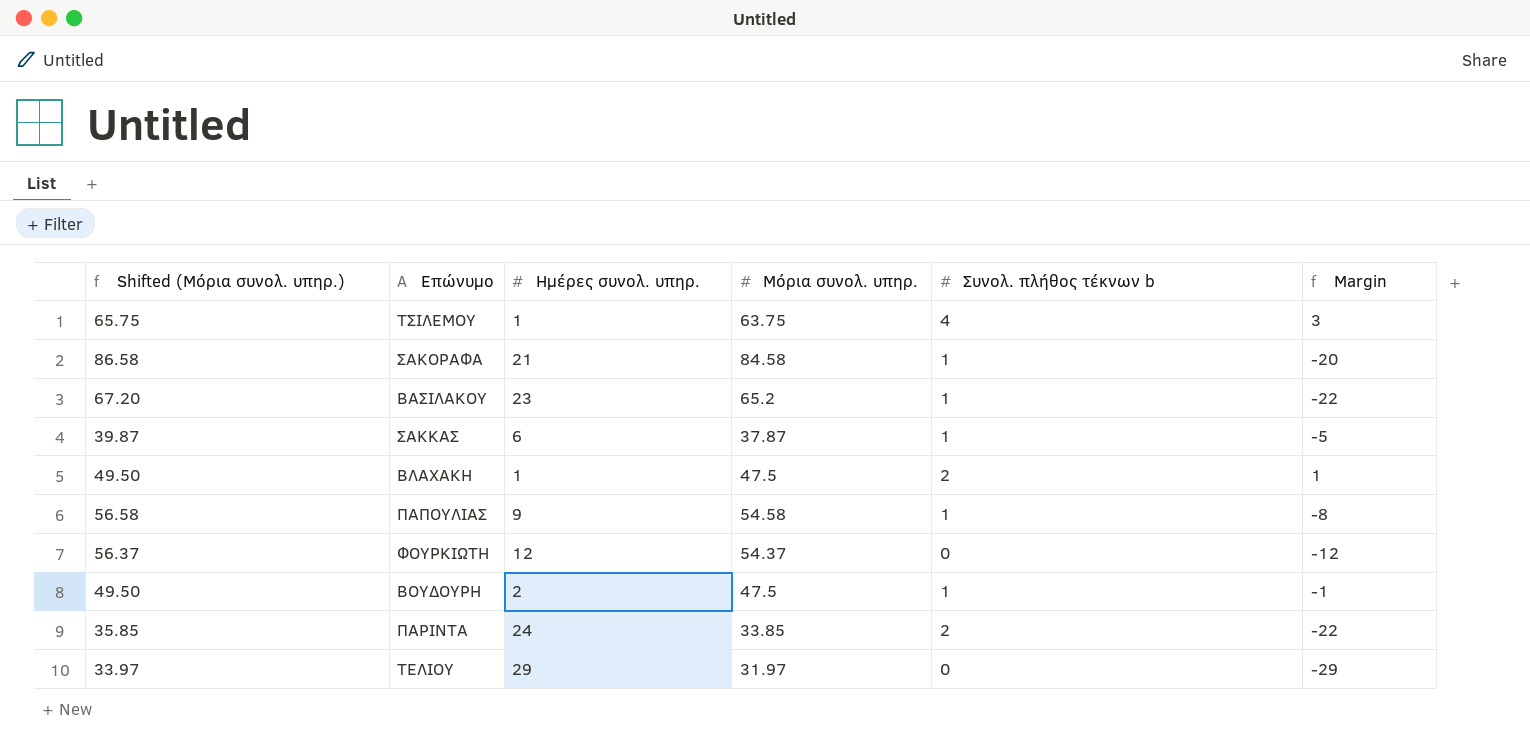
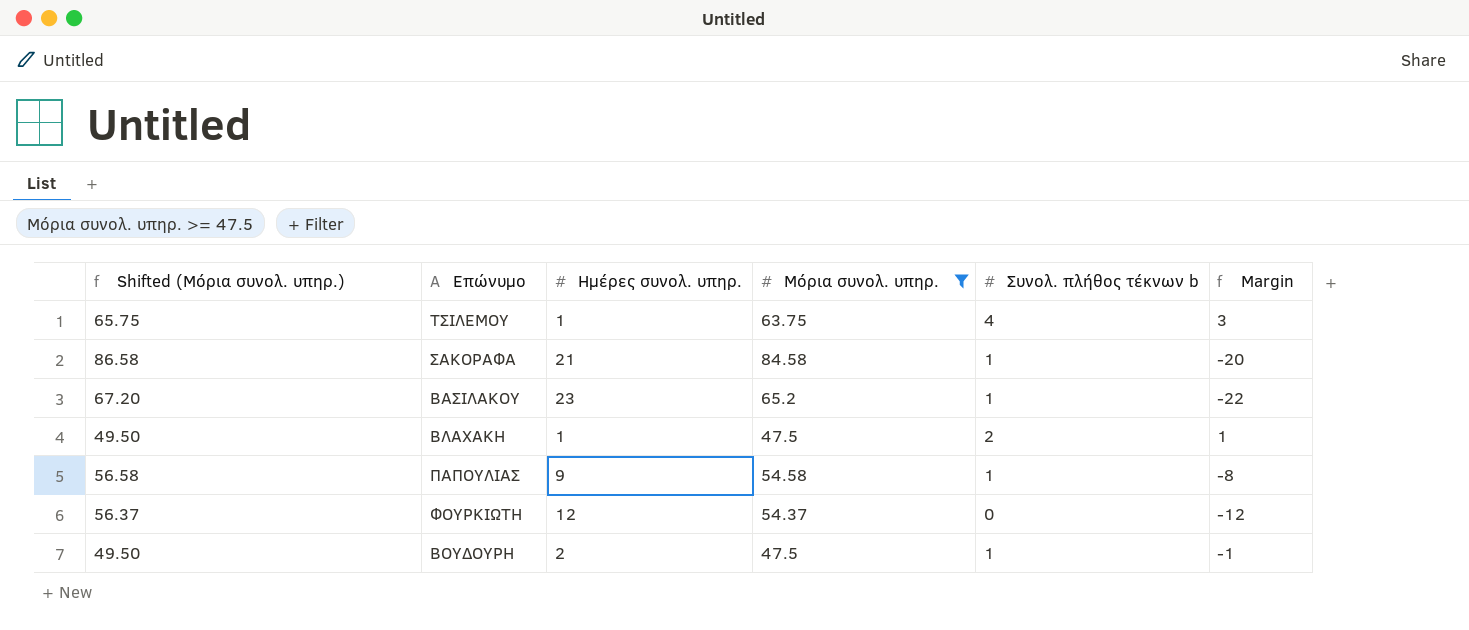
filter: none -> Μόρια συνολ. υπηρ. >= 47.5

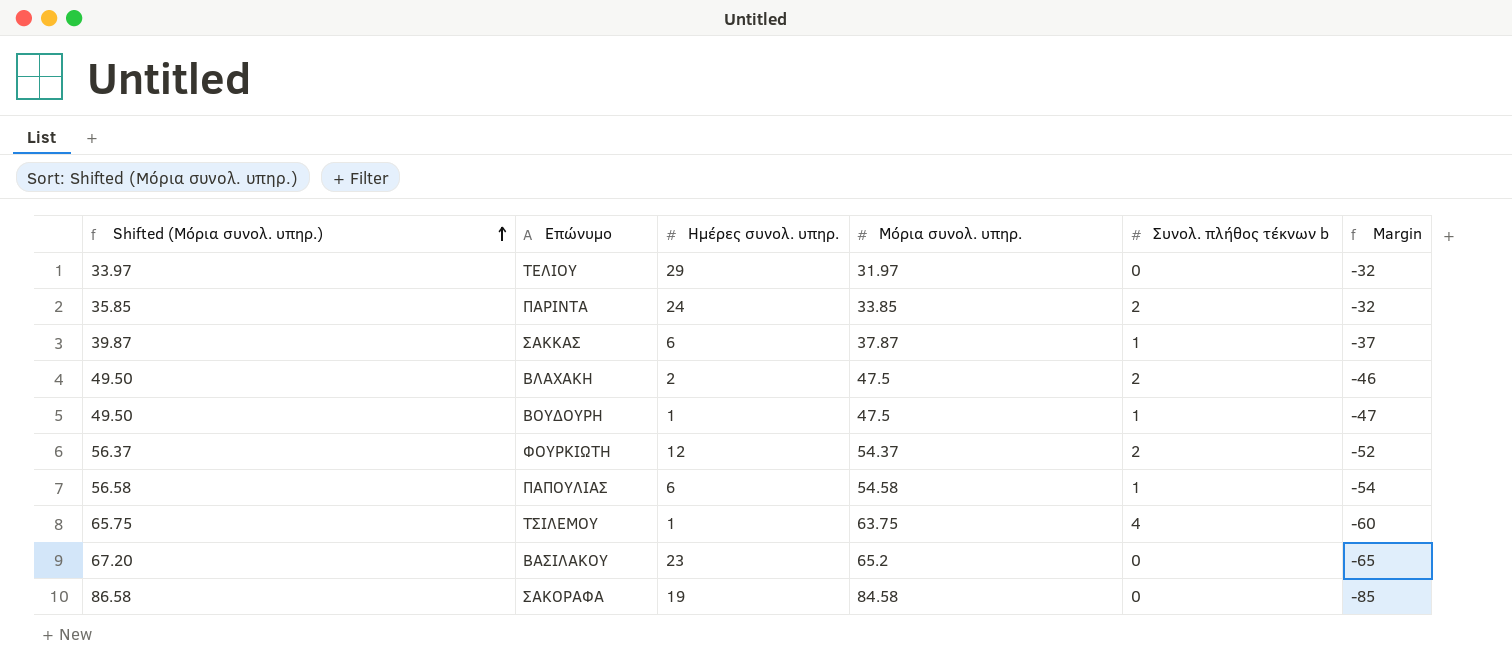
filter: Μόρια συνολ. υπηρ. >= 47.5 -> none
row order: none -> Shifted (Μόρια συνολ. υπηρ.) ascending
column Margin | formula: [Συνολ. πλήθος τέκνων b] - [Ημέρες συνολ. υπηρ.] -> [Συνολ. πλήθος τέκνων b] - [Μόρια συνολ. υπηρ.]
ΒΛΑΧΑΚΗ | Ημέρες συνολ. υπηρ.: 1 -> 2
ΒΟΥΔΟΥΡΗ | Ημέρες συνολ. υπηρ.: 2 -> 1
ΦΟΥΡΚΙΩΤΗ | Συνολ. πλήθος τέκνων b: 0 -> 2
ΠΑΠΟΥΛΙΑΣ | Ημέρες συνολ. υπηρ.: 9 -> 6
ΒΑΣΙΛΑΚΟΥ | Συνολ. πλήθος τέκνων b: 1 -> 0
ΣΑΚΟΡΑΦΑ | Ημέρες συνολ. υπηρ.: 21 -> 19
ΣΑΚΟΡΑΦΑ | Συνολ. πλήθος τέκνων b: 1 -> 0

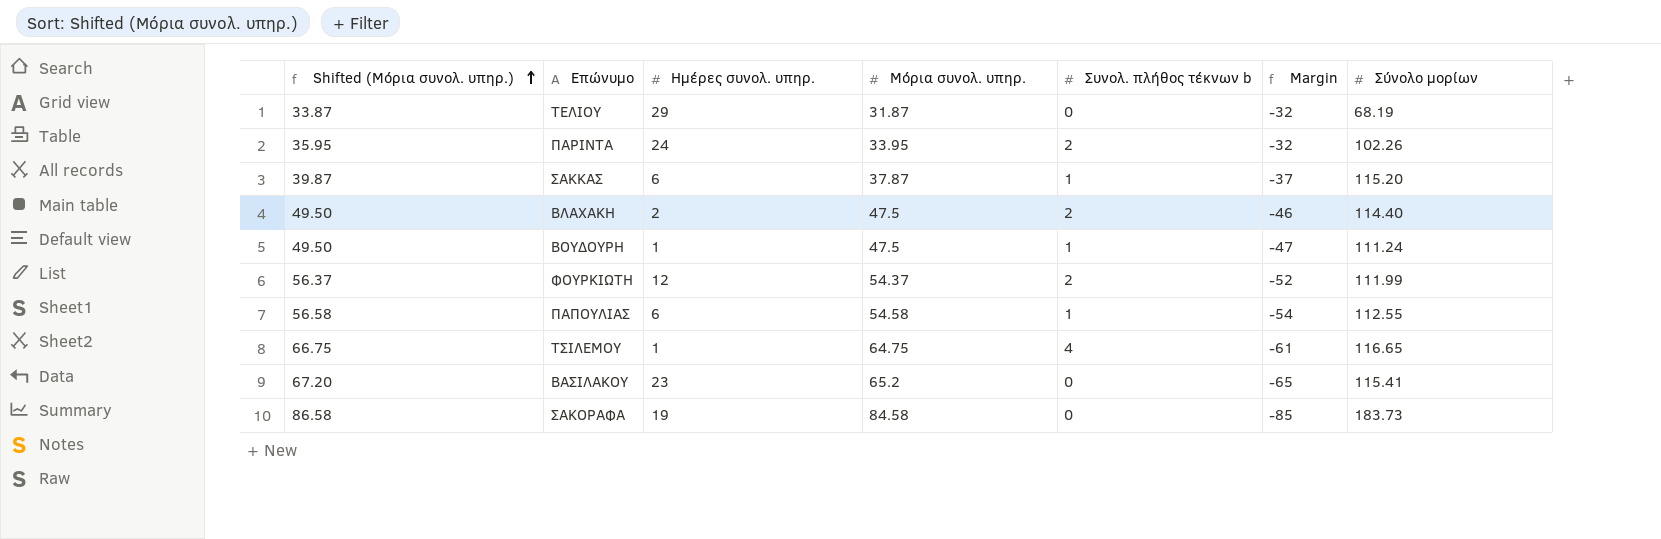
column Σύνολο μορίων | position: none -> 7
ΤΕΛΙΟΥ | Shifted (Μόρια συνολ. υπηρ.): 33.97 -> 33.87
ΤΕΛΙΟΥ | Μόρια συνολ. υπηρ.: 31.97 -> 31.87
ΠΑΡΙΝΤΑ | Shifted (Μόρια συνολ. υπηρ.): 35.85 -> 35.95
ΠΑΡΙΝΤΑ | Μόρια συνολ. υπηρ.: 33.85 -> 33.95
ΤΣΙΛΕΜΟΥ | Shifted (Μόρια συνολ. υπηρ.): 65.75 -> 66.75
ΤΣΙΛΕΜΟΥ | Μόρια συνολ. υπηρ.: 63.75 -> 64.75
ΤΣΙΛΕΜΟΥ | Margin: -60 -> -61

